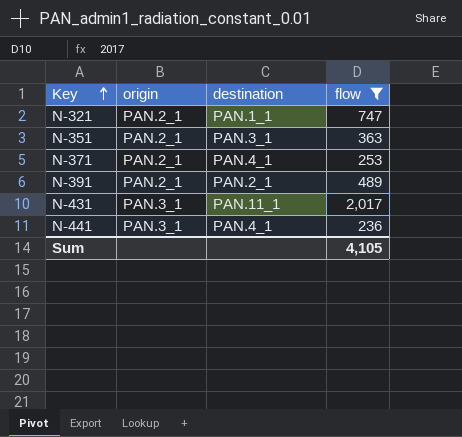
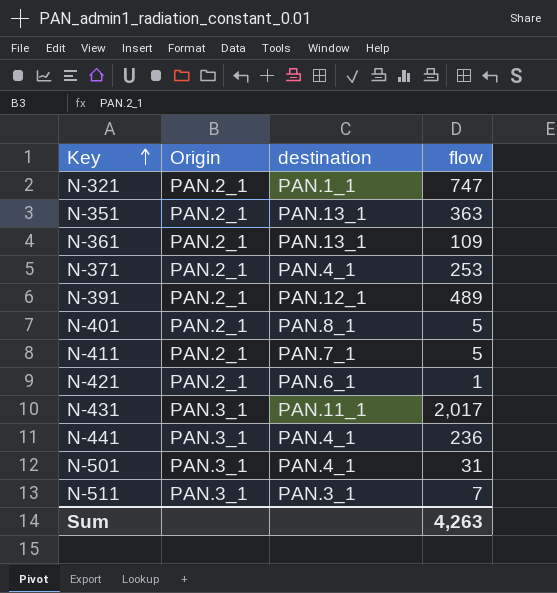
filter: flow >= 236 -> none
column name: origin -> Origin
N-351 | destination: PAN.3_1 -> PAN.13_1
N-391 | destination: PAN.2_1 -> PAN.12_1
Sum | flow: 4,105 -> 4,263

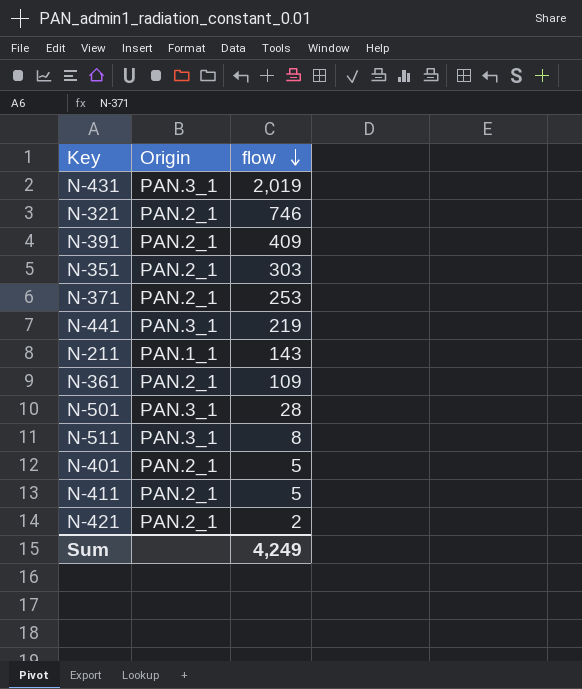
row order: Key ascending -> flow descending
column destination | position: 3 -> none
N-431 | flow: 2,017 -> 2,019
N-321 | flow: 747 -> 746
N-391 | flow: 489 -> 409
N-351 | flow: 363 -> 303
N-441 | flow: 236 -> 219
row N-211: none -> PAN.1_1 | 143
N-501 | flow: 31 -> 28
N-511 | flow: 7 -> 8
N-421 | flow: 1 -> 2
Sum | flow: 4,263 -> 4,249

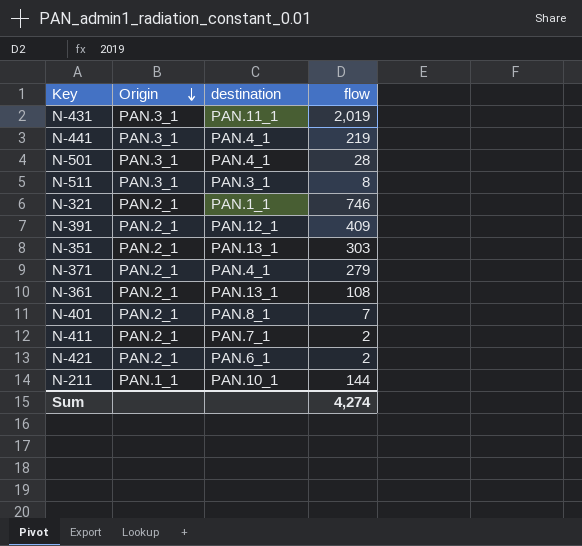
row order: flow descending -> Origin descending
column destination | position: none -> 3
N-371 | flow: 253 -> 279
N-361 | flow: 109 -> 108
N-401 | flow: 5 -> 7
N-411 | flow: 5 -> 2
N-211 | flow: 143 -> 144
Sum | flow: 4,249 -> 4,274

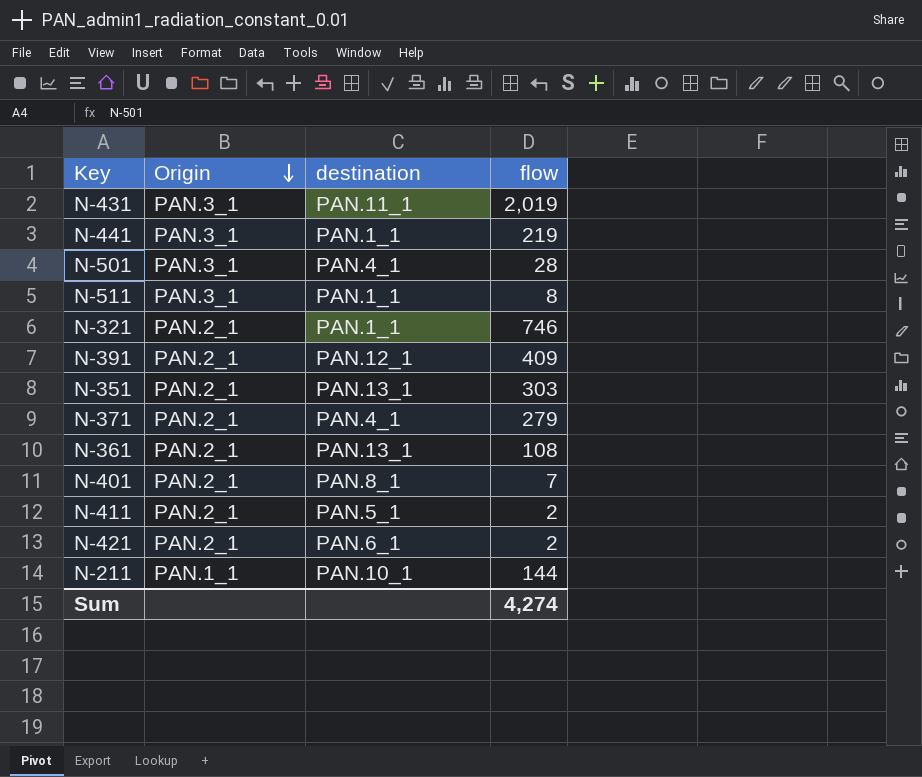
N-441 | destination: PAN.4_1 -> PAN.1_1
N-511 | destination: PAN.3_1 -> PAN.1_1
N-411 | destination: PAN.7_1 -> PAN.5_1

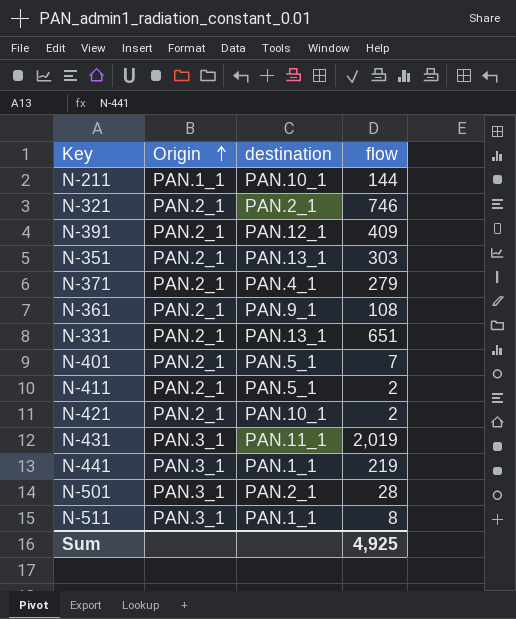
row order: Origin descending -> Origin ascending
N-321 | destination: PAN.1_1 -> PAN.2_1
N-361 | destination: PAN.13_1 -> PAN.9_1
row N-331: none -> PAN.2_1 | PAN.13_1 | 651
N-401 | destination: PAN.8_1 -> PAN.5_1
N-421 | destination: PAN.6_1 -> PAN.10_1
N-501 | destination: PAN.4_1 -> PAN.2_1
Sum | flow: 4,274 -> 4,925

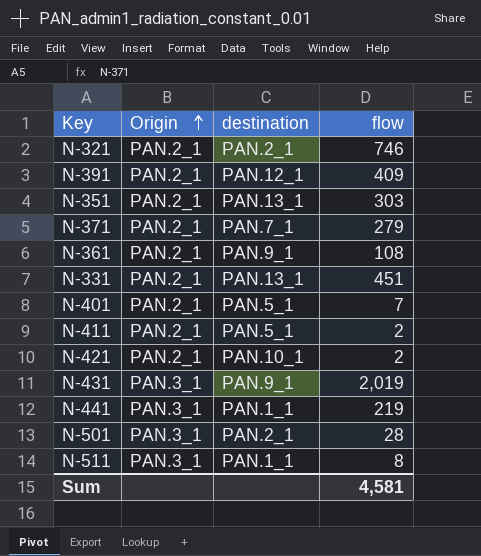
row N-211: PAN.1_1 | PAN.10_1 | 144 -> none
N-371 | destination: PAN.4_1 -> PAN.7_1
N-331 | flow: 651 -> 451
N-431 | destination: PAN.11_1 -> PAN.9_1
Sum | flow: 4,925 -> 4,581

